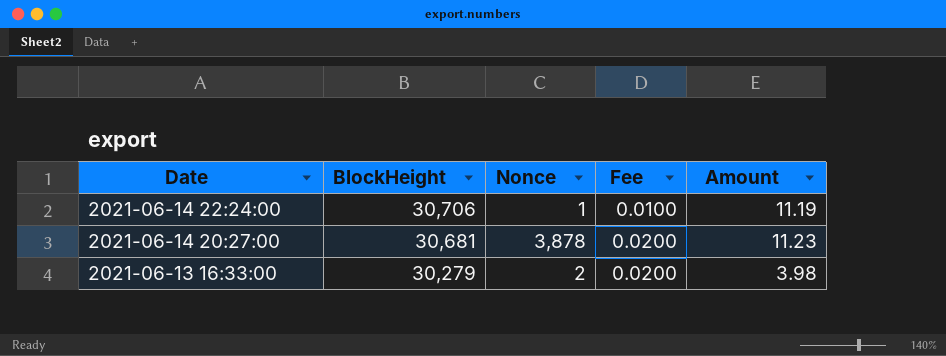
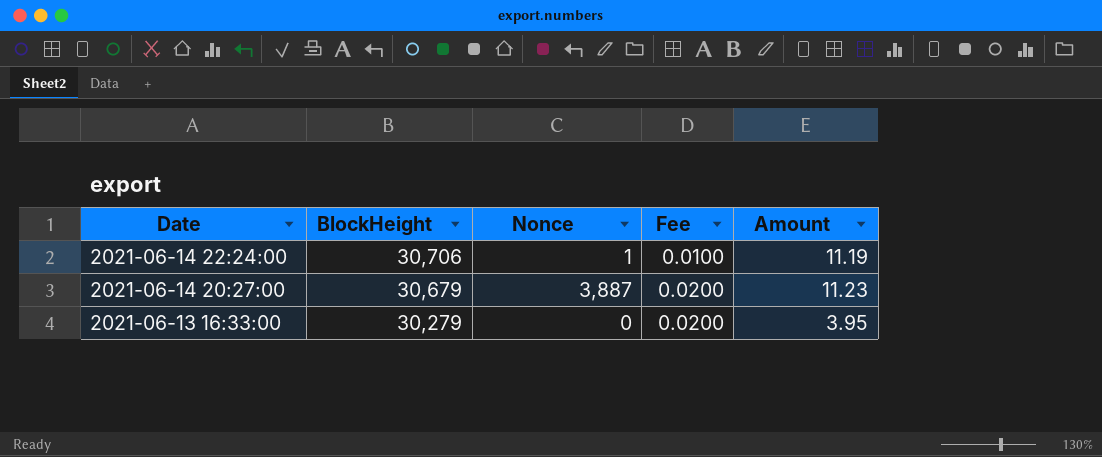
2021-06-14 20:27:00 | BlockHeight: 30,681 -> 30,679
2021-06-14 20:27:00 | Nonce: 3,878 -> 3,887
2021-06-13 16:33:00 | Nonce: 2 -> 0
2021-06-13 16:33:00 | Amount: 3.98 -> 3.95

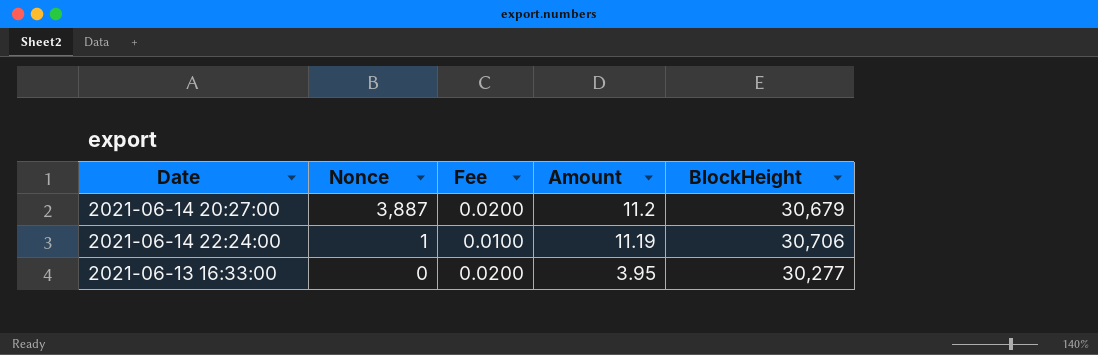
row order: Date descending -> Nonce descending
column BlockHeight | position: 2 -> 5
2021-06-14 20:27:00 | Amount: 11.23 -> 11.2
2021-06-13 16:33:00 | BlockHeight: 30,279 -> 30,277

